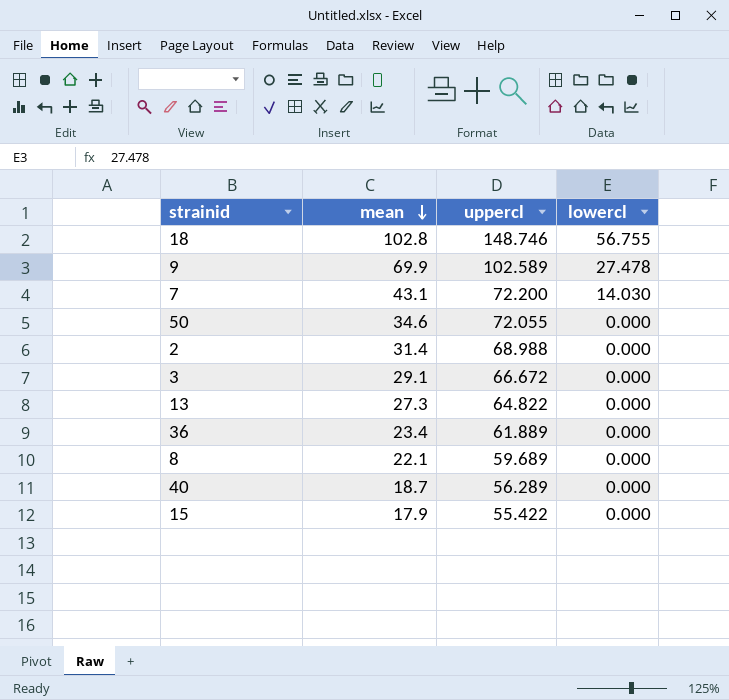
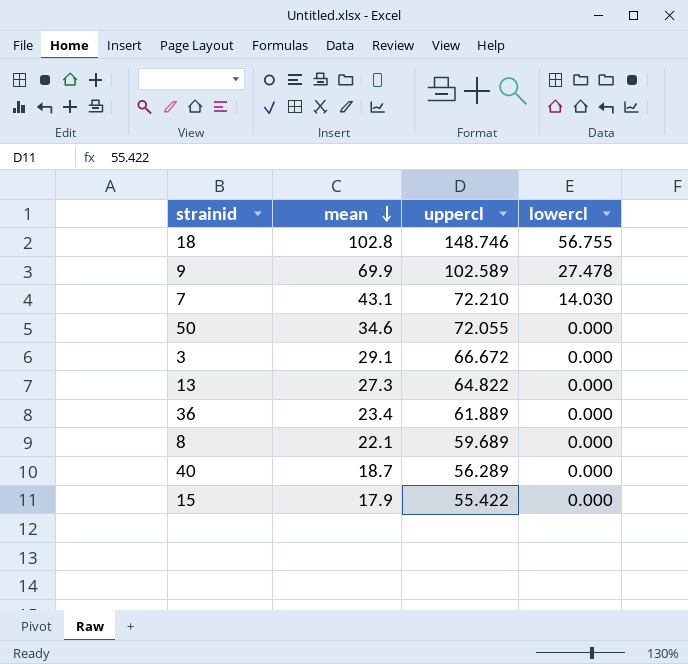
row 2: 31.4 | 68.988 | 0.000 -> none
7 | uppercl: 72.200 -> 72.210

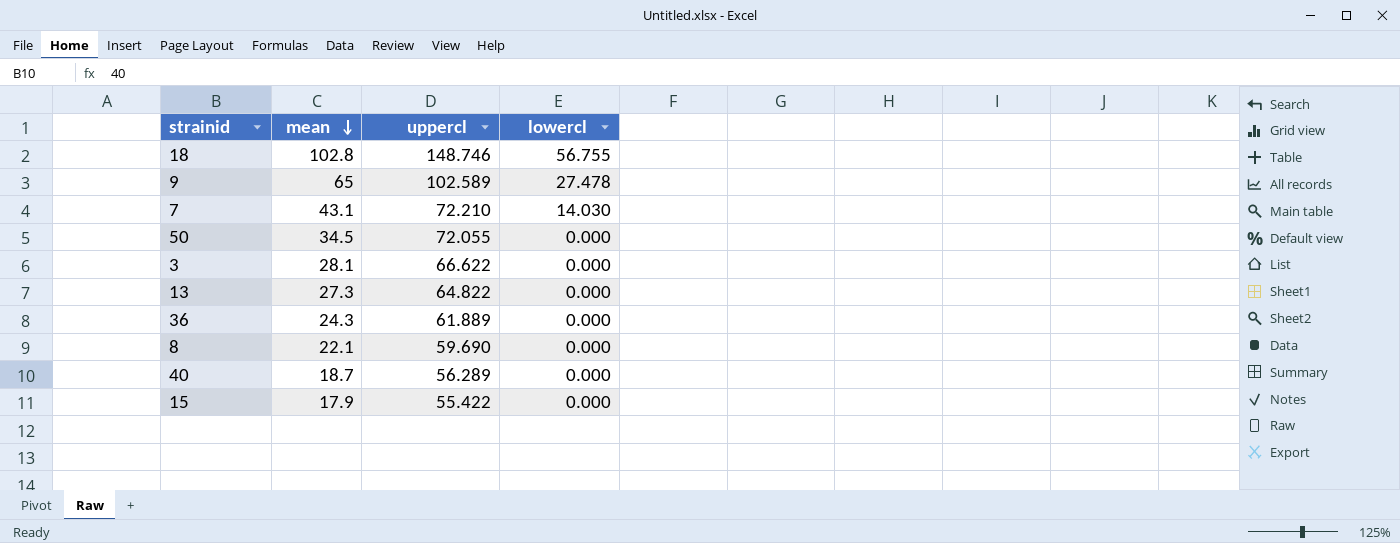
9 | mean: 69.9 -> 65
50 | mean: 34.6 -> 34.5
3 | mean: 29.1 -> 28.1
3 | uppercl: 66.672 -> 66.622
36 | mean: 23.4 -> 24.3
8 | uppercl: 59.689 -> 59.690

